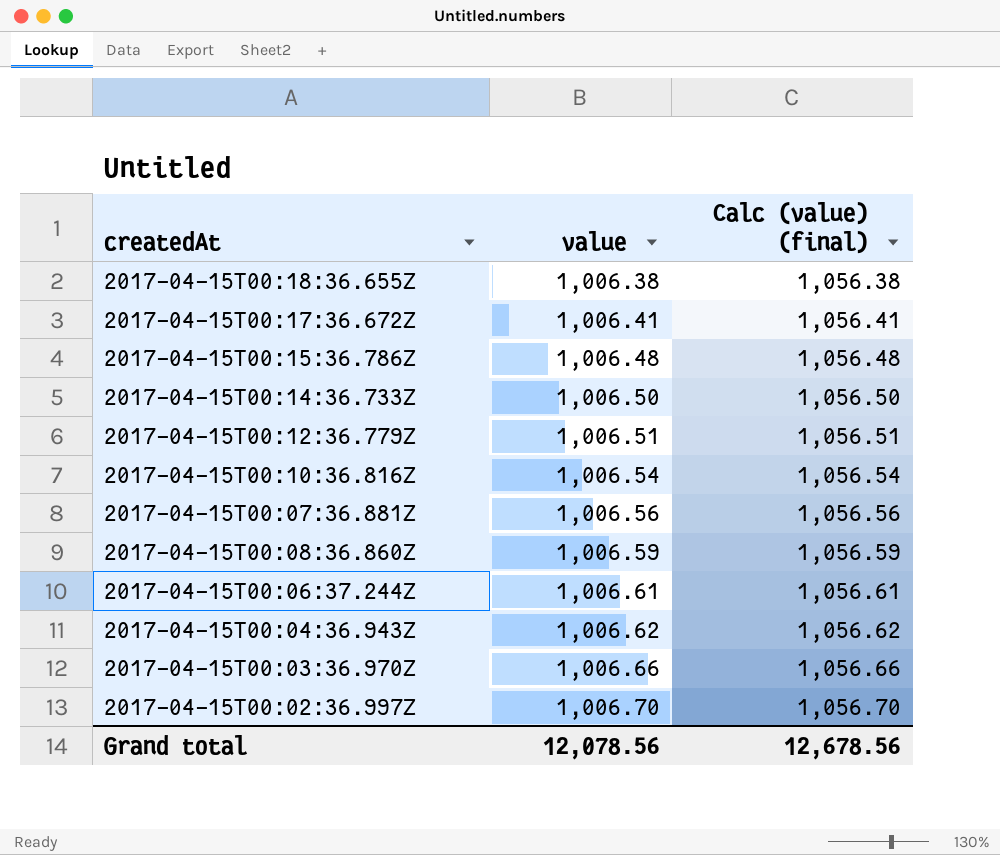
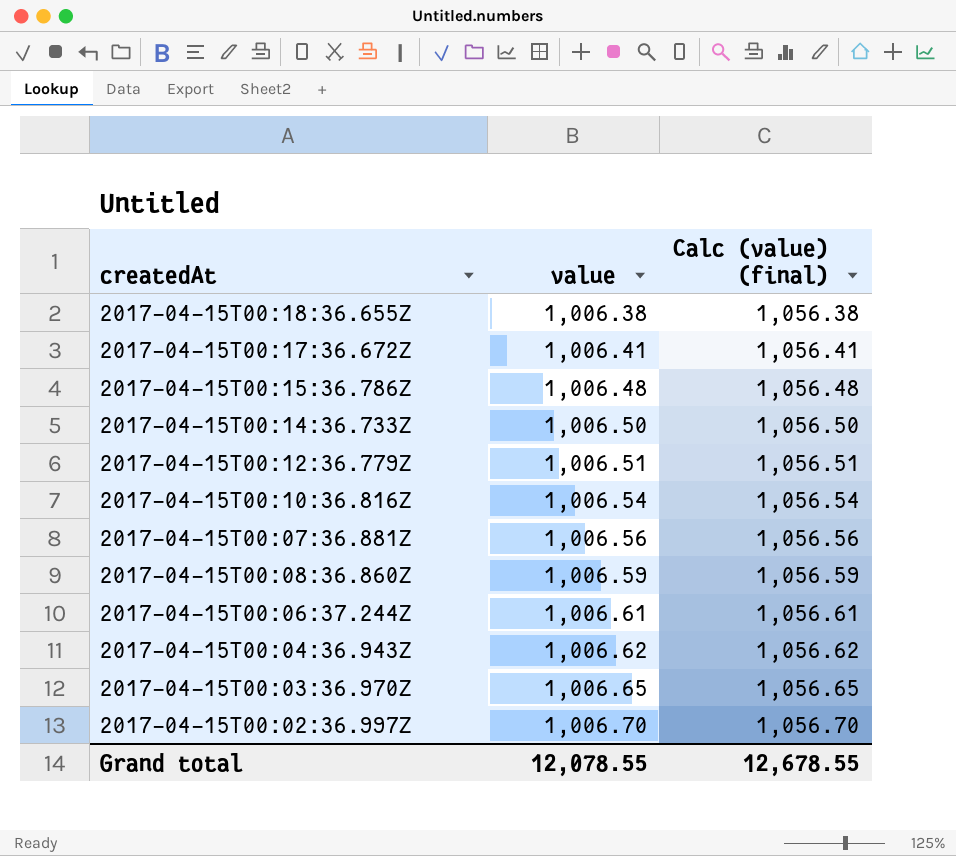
2017-04-15T00:03:36.970Z | value: 1,006.66 -> 1,006.65
2017-04-15T00:03:36.970Z | Calc (value) (final): 1,056.66 -> 1,056.65
Grand total | value: 12,078.56 -> 12,078.55
Grand total | Calc (value) (final): 12,678.56 -> 12,678.55

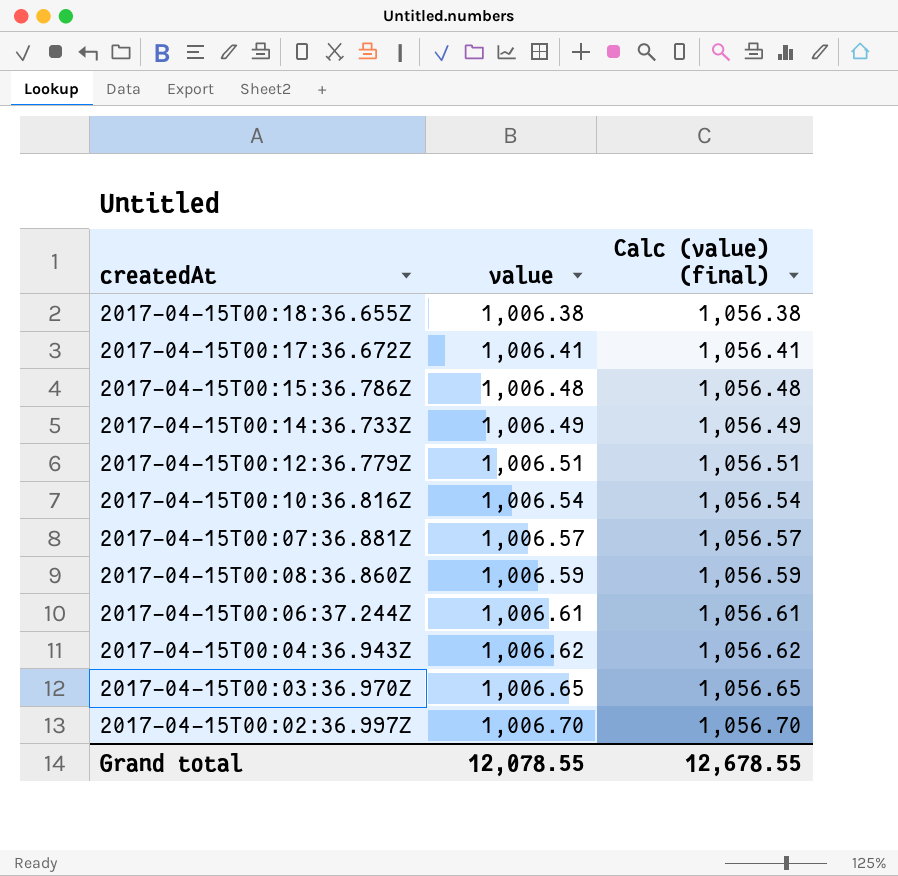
2017-04-15T00:14:36.733Z | value: 1,006.50 -> 1,006.49
2017-04-15T00:14:36.733Z | Calc (value) (final): 1,056.50 -> 1,056.49
2017-04-15T00:07:36.881Z | value: 1,006.56 -> 1,006.57
2017-04-15T00:07:36.881Z | Calc (value) (final): 1,056.56 -> 1,056.57

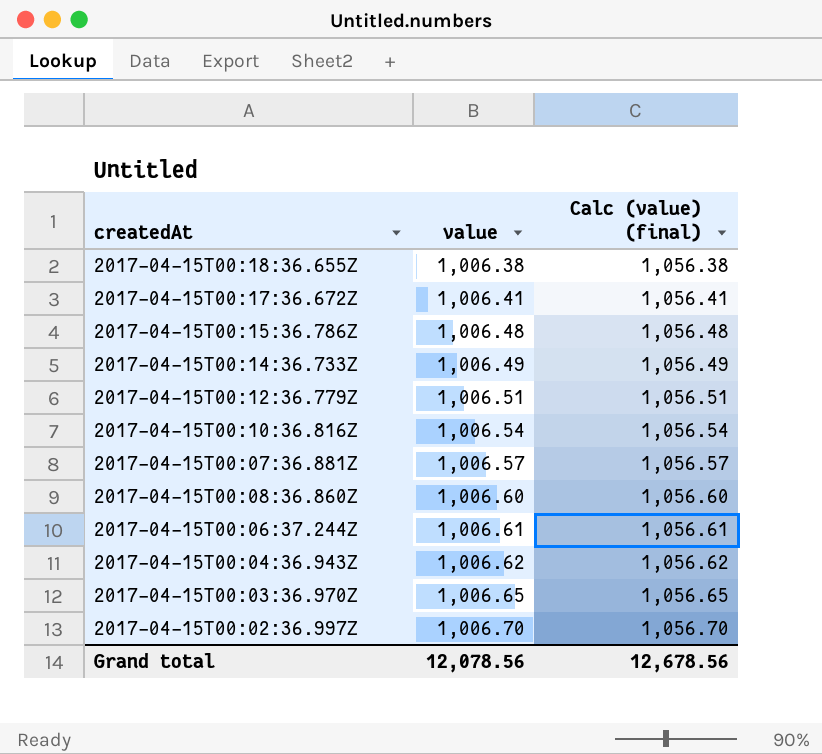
2017-04-15T00:08:36.860Z | value: 1,006.59 -> 1,006.60
2017-04-15T00:08:36.860Z | Calc (value) (final): 1,056.59 -> 1,056.60
Grand total | value: 12,078.55 -> 12,078.56
Grand total | Calc (value) (final): 12,678.55 -> 12,678.56

